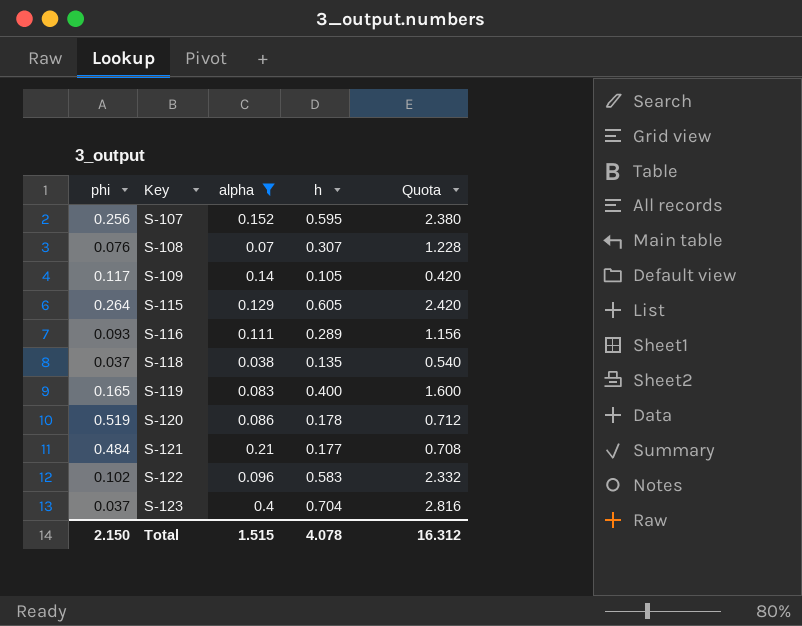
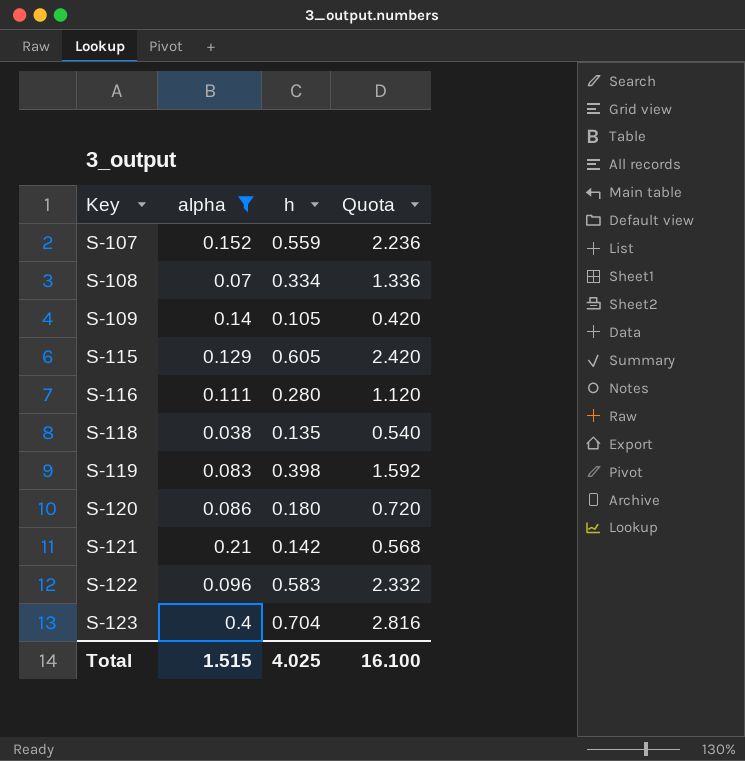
column phi | position: 1 -> none
S-107 | h: 0.595 -> 0.559
S-107 | Quota: 2.380 -> 2.236
S-108 | h: 0.307 -> 0.334
S-108 | Quota: 1.228 -> 1.336
S-116 | h: 0.289 -> 0.280
S-116 | Quota: 1.156 -> 1.120
S-119 | h: 0.400 -> 0.398
S-119 | Quota: 1.600 -> 1.592
S-120 | h: 0.178 -> 0.180
S-120 | Quota: 0.712 -> 0.720
S-121 | h: 0.177 -> 0.142
S-121 | Quota: 0.708 -> 0.568
Total | h: 4.078 -> 4.025
Total | Quota: 16.312 -> 16.100

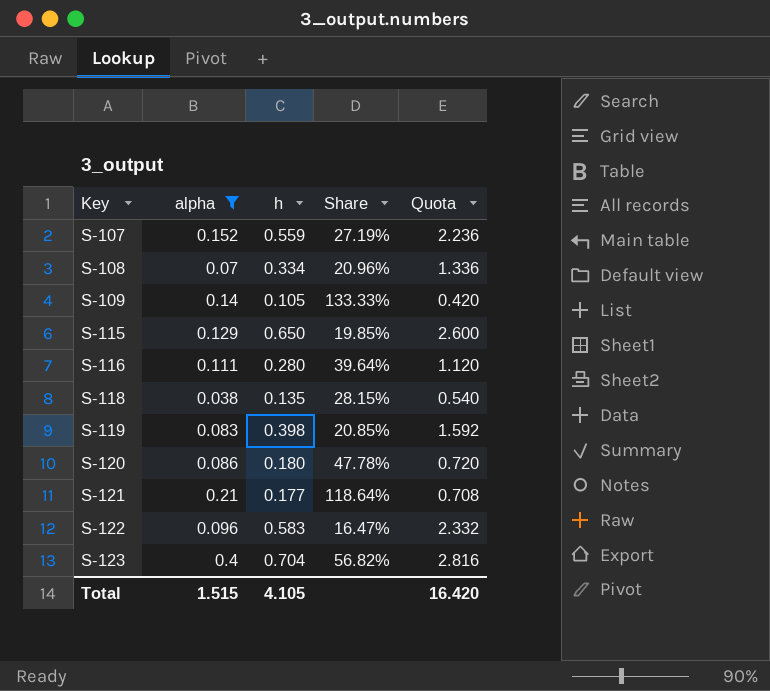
column Share | formula: none -> [alpha] / [h]
S-115 | h: 0.605 -> 0.650
S-115 | Quota: 2.420 -> 2.600
S-121 | h: 0.142 -> 0.177
S-121 | Quota: 0.568 -> 0.708
Total | h: 4.025 -> 4.105
Total | Quota: 16.100 -> 16.420

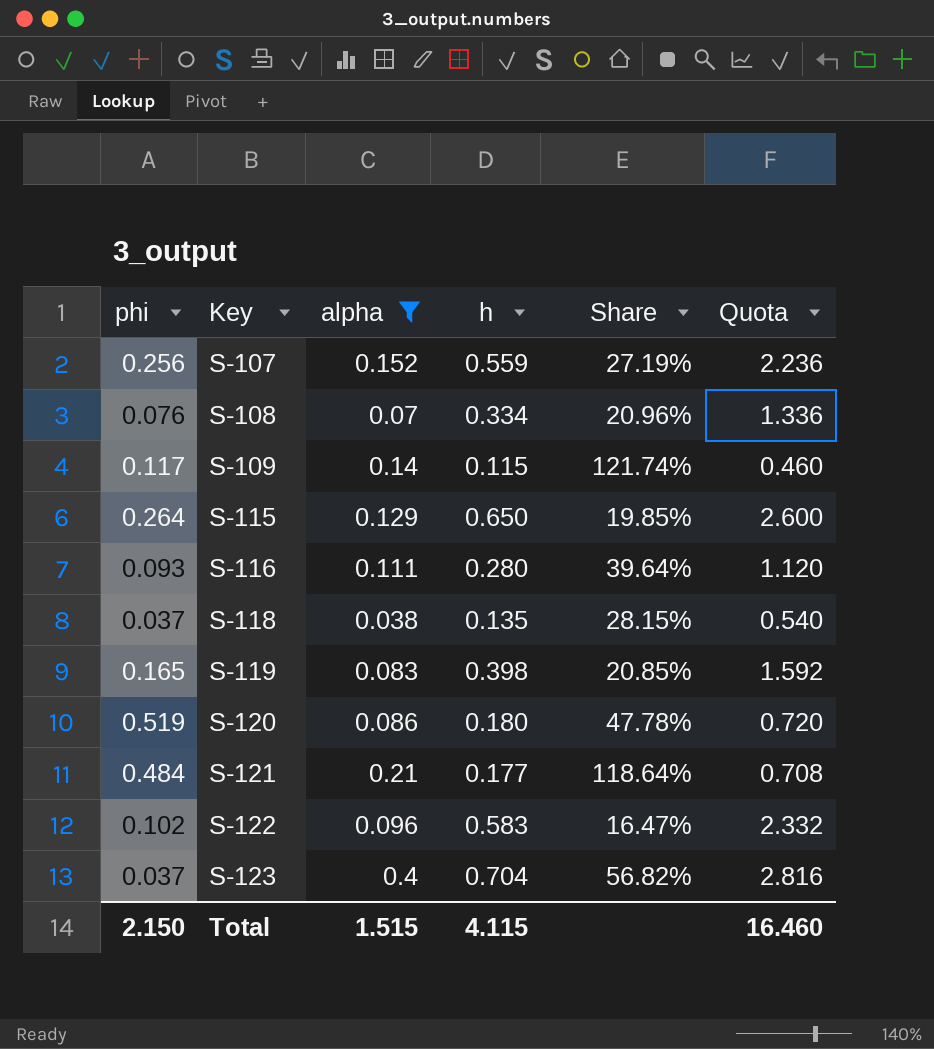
column phi | position: none -> 1
S-109 | h: 0.105 -> 0.115
S-109 | Share: 133.33% -> 121.74%
S-109 | Quota: 0.420 -> 0.460
Total | h: 4.105 -> 4.115
Total | Quota: 16.420 -> 16.460

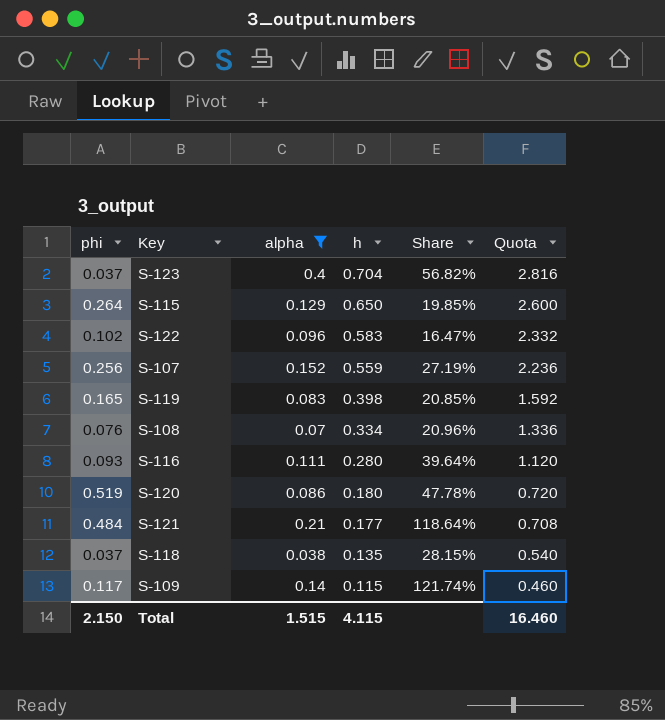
row order: Key ascending -> h descending

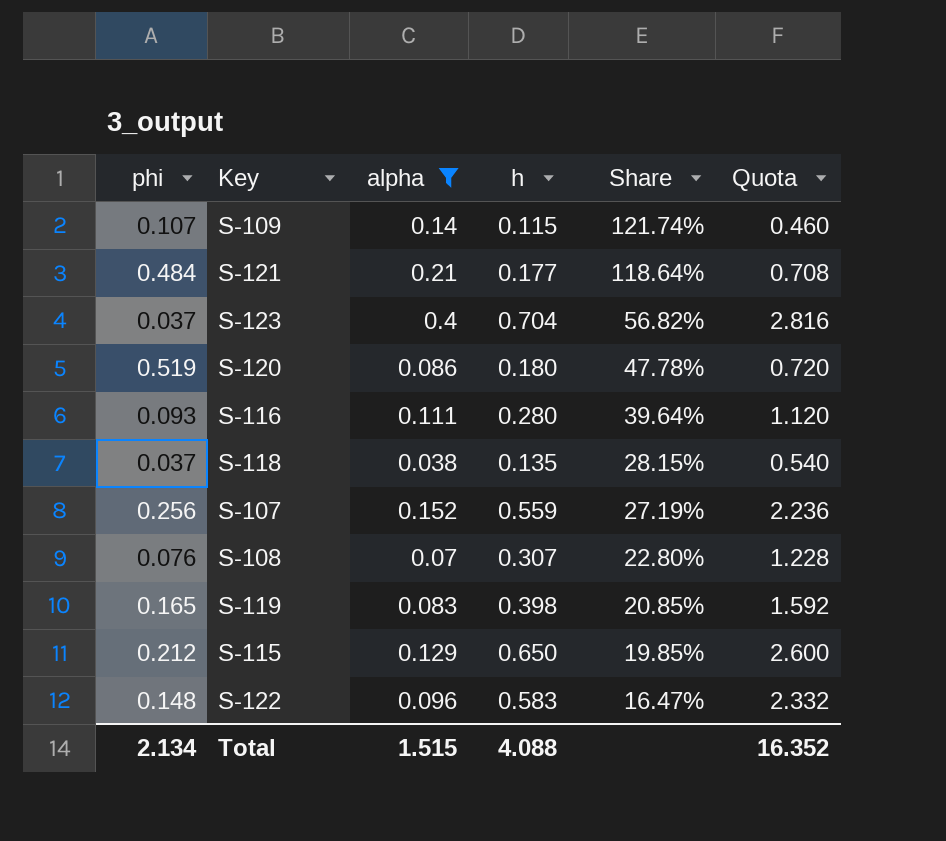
row order: h descending -> Share descending
S-109 | phi: 0.117 -> 0.107
S-108 | h: 0.334 -> 0.307
S-108 | Share: 20.96% -> 22.80%
S-108 | Quota: 1.336 -> 1.228
S-115 | phi: 0.264 -> 0.212
S-122 | phi: 0.102 -> 0.148
Total | phi: 2.150 -> 2.134
Total | h: 4.115 -> 4.088
Total | Quota: 16.460 -> 16.352

